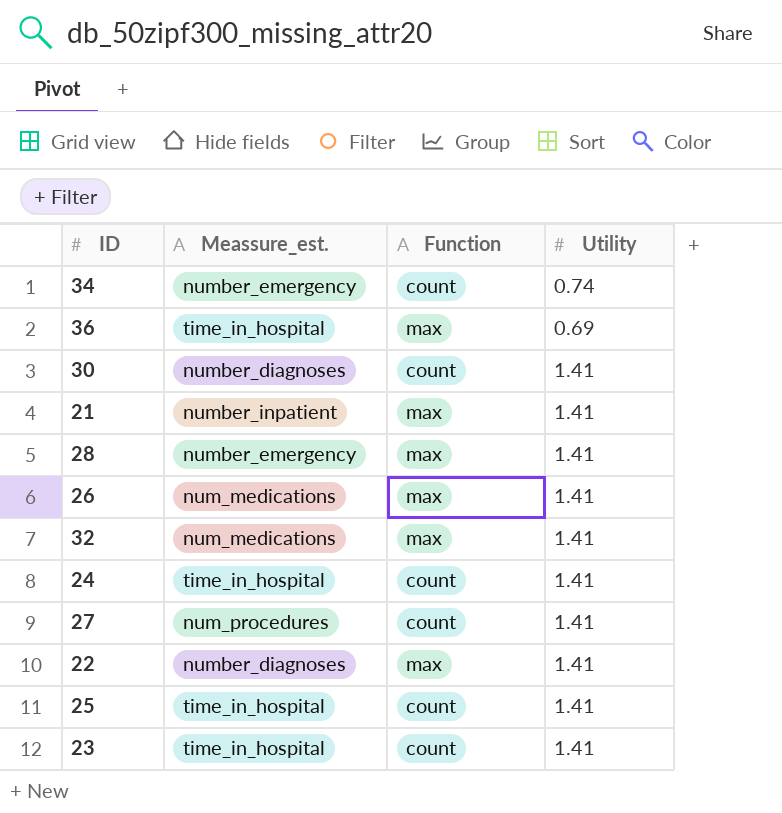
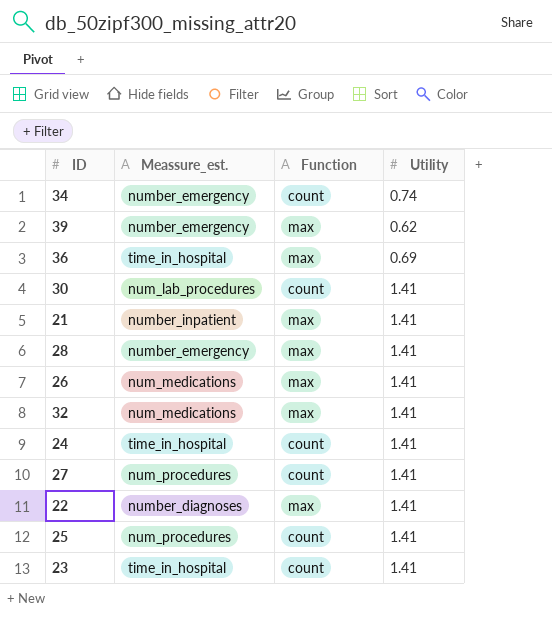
row 39: none -> number_emergency | max | 0.62
30 | Meassure_est.: number_diagnoses -> num_lab_procedures
25 | Meassure_est.: time_in_hospital -> num_procedures

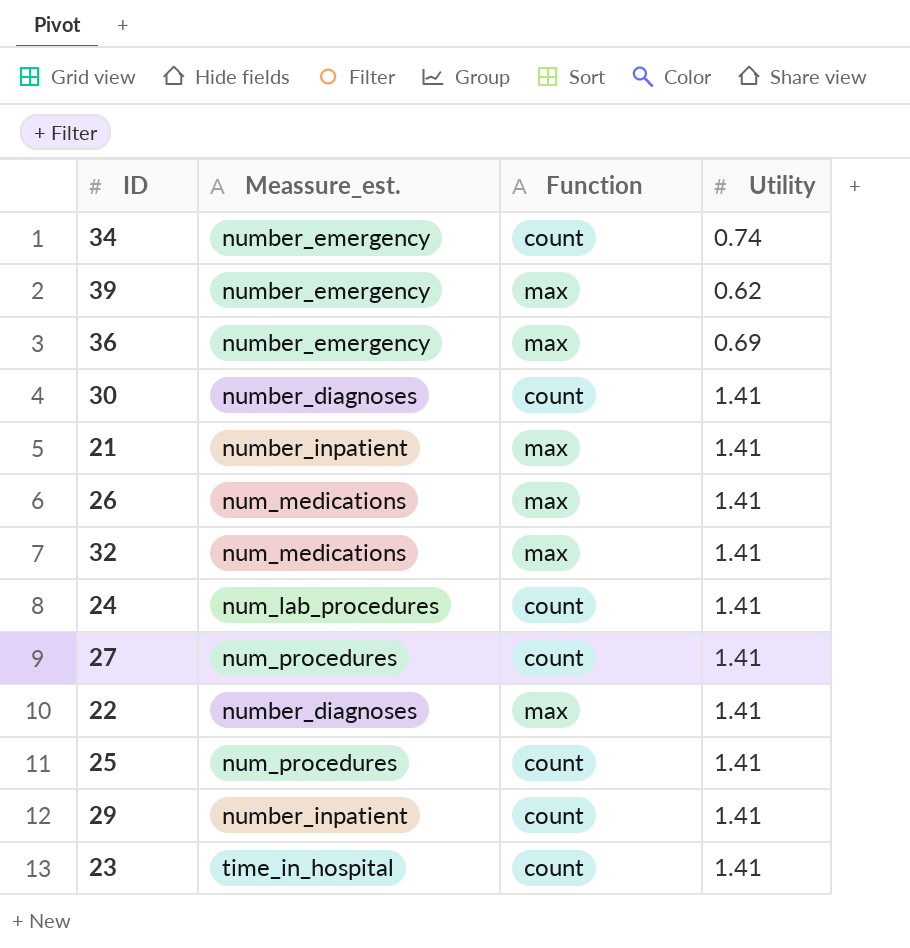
row 28: number_emergency | max | 1.41 -> none
36 | Meassure_est.: time_in_hospital -> number_emergency
30 | Meassure_est.: num_lab_procedures -> number_diagnoses
24 | Meassure_est.: time_in_hospital -> num_lab_procedures
row 29: none -> number_inpatient | count | 1.41

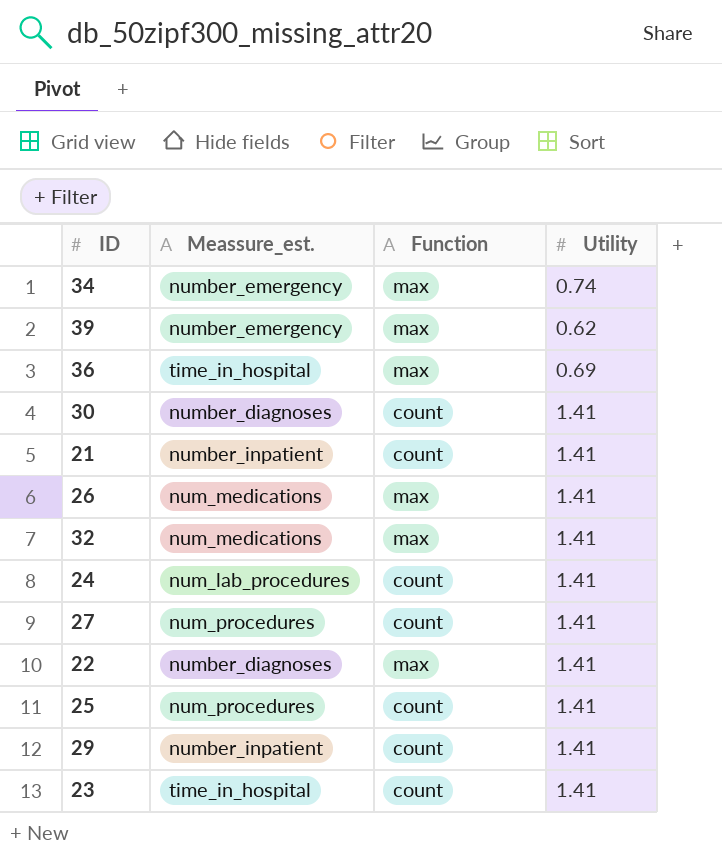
34 | Function: count -> max
36 | Meassure_est.: number_emergency -> time_in_hospital
21 | Function: max -> count

